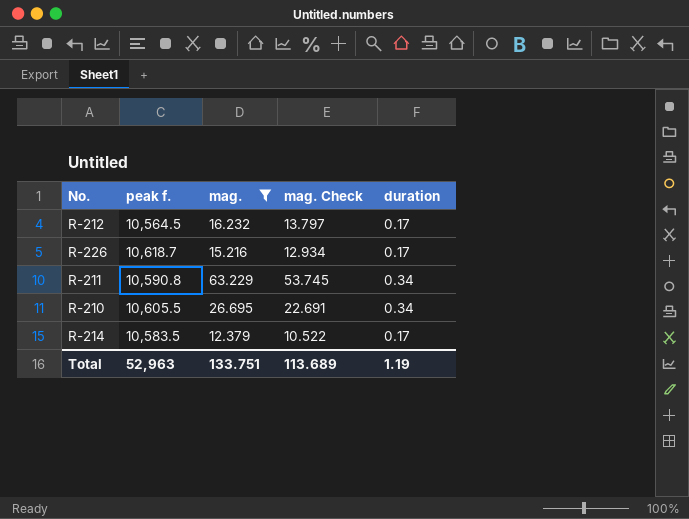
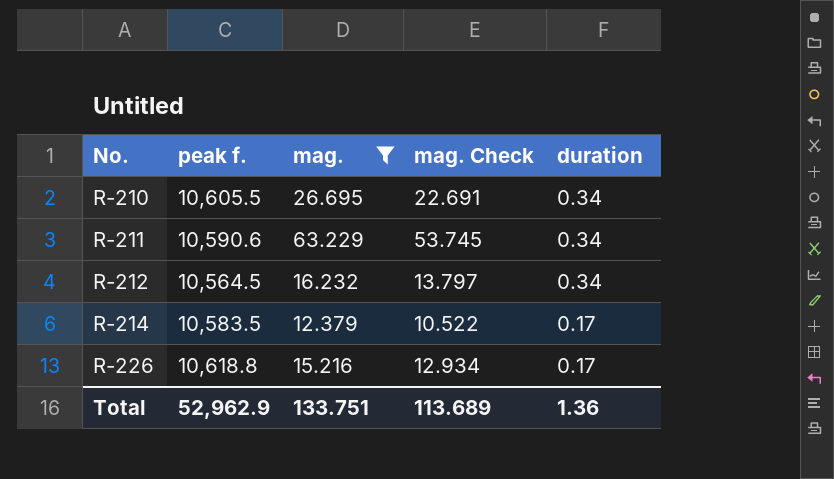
row order: none -> No. ascending
R-211 | peak f.: 10,590.8 -> 10,590.6
R-212 | duration: 0.17 -> 0.34
R-226 | peak f.: 10,618.7 -> 10,618.8
Total | peak f.: 52,963 -> 52,962.9
Total | duration: 1.19 -> 1.36

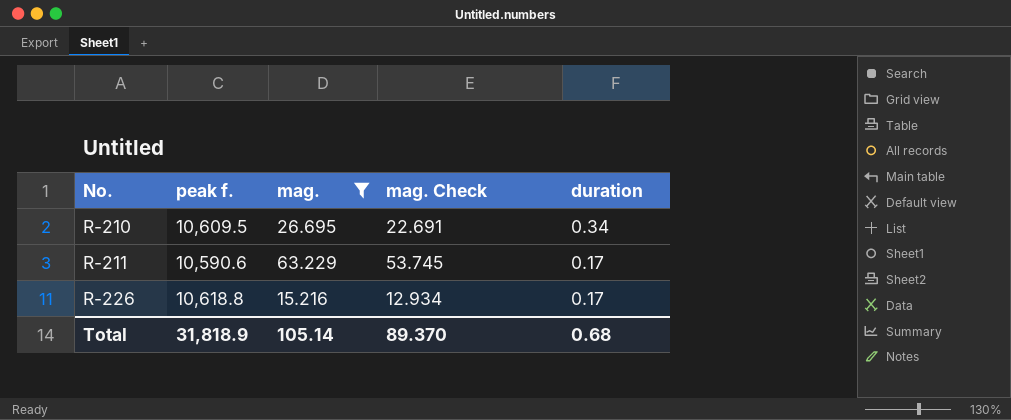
row R-212: 10,564.5 | 16.232 | 13.797 | 0.34 -> none
row R-214: 10,583.5 | 12.379 | 10.522 | 0.17 -> none
R-210 | peak f.: 10,605.5 -> 10,609.5
R-211 | duration: 0.34 -> 0.17
Total | peak f.: 52,962.9 -> 31,818.9
Total | mag.: 133.751 -> 105.14
Total | mag. Check: 113.689 -> 89.370
Total | duration: 1.36 -> 0.68

